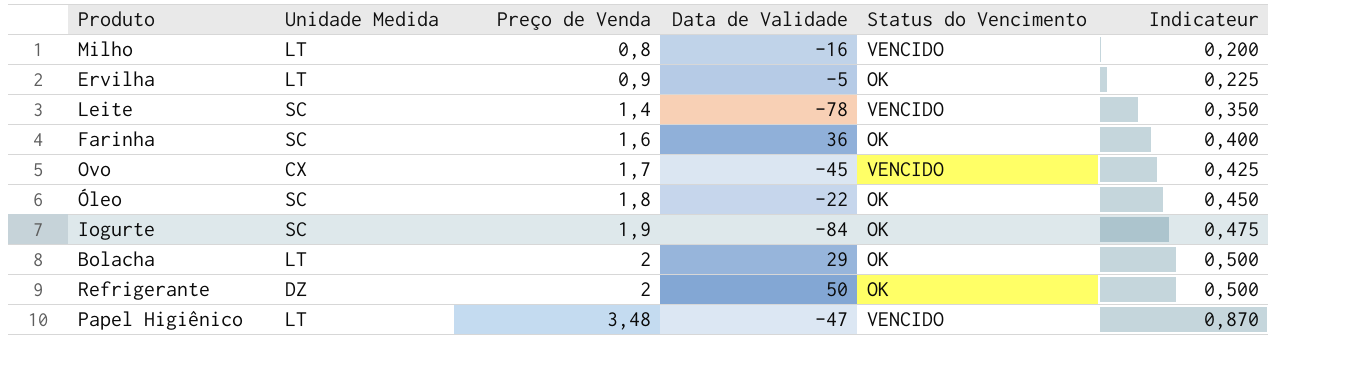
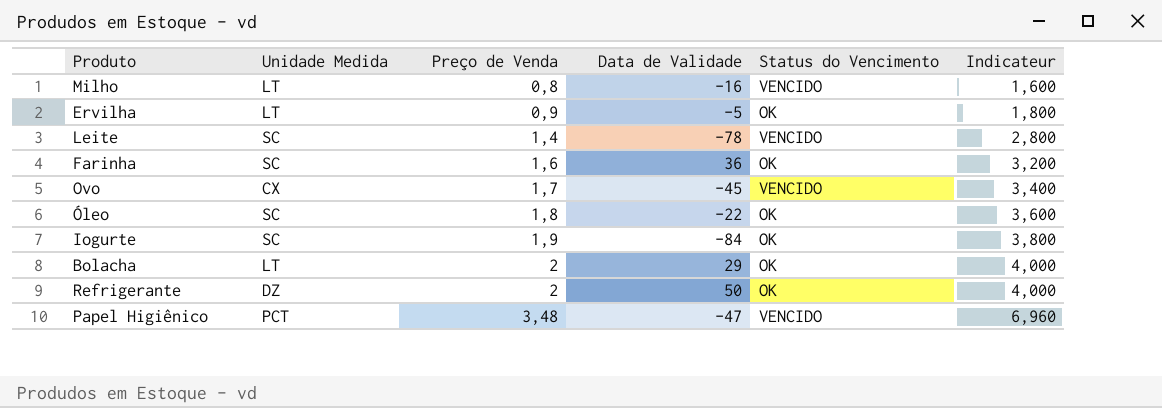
column Indicateur | formula: [Preço de Venda] * 0,25 -> [Preço de Venda] * 2
Papel Higiênico | Unidade Medida: LT -> PCT

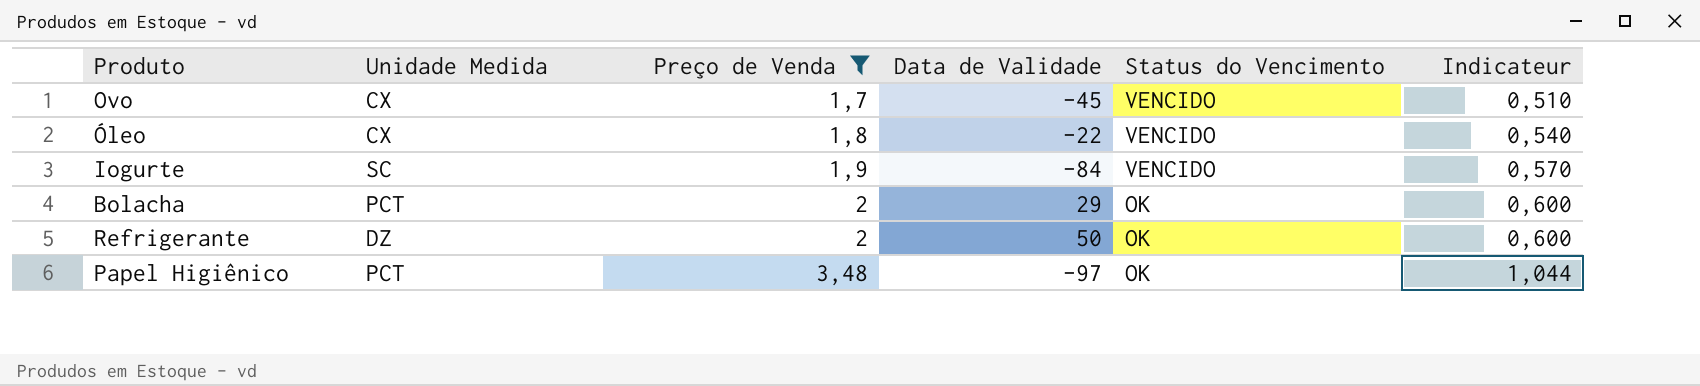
filter: none -> Preço de Venda >= 1,7
column Indicateur | formula: [Preço de Venda] * 2 -> [Preço de Venda] * 0,3
Óleo | Unidade Medida: SC -> CX
Óleo | Status do Vencimento: OK -> VENCIDO
Iogurte | Status do Vencimento: OK -> VENCIDO
Bolacha | Unidade Medida: LT -> PCT
Papel Higiênico | Data de Validade: -47 -> -97
Papel Higiênico | Status do Vencimento: VENCIDO -> OK

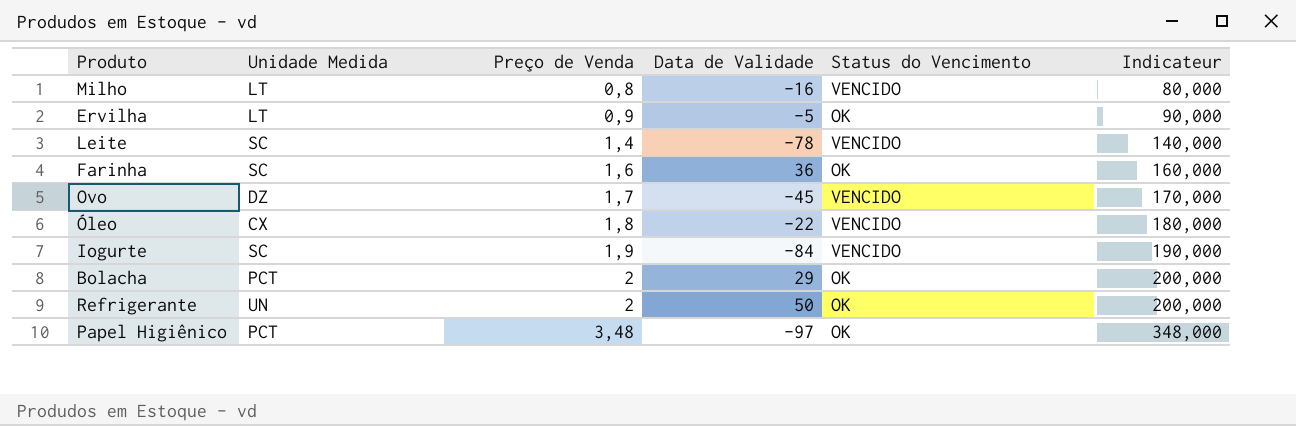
filter: Preço de Venda >= 1,7 -> none
column Indicateur | formula: [Preço de Venda] * 0,3 -> [Preço de Venda] * 100
Ovo | Unidade Medida: CX -> DZ
Refrigerante | Unidade Medida: DZ -> UN

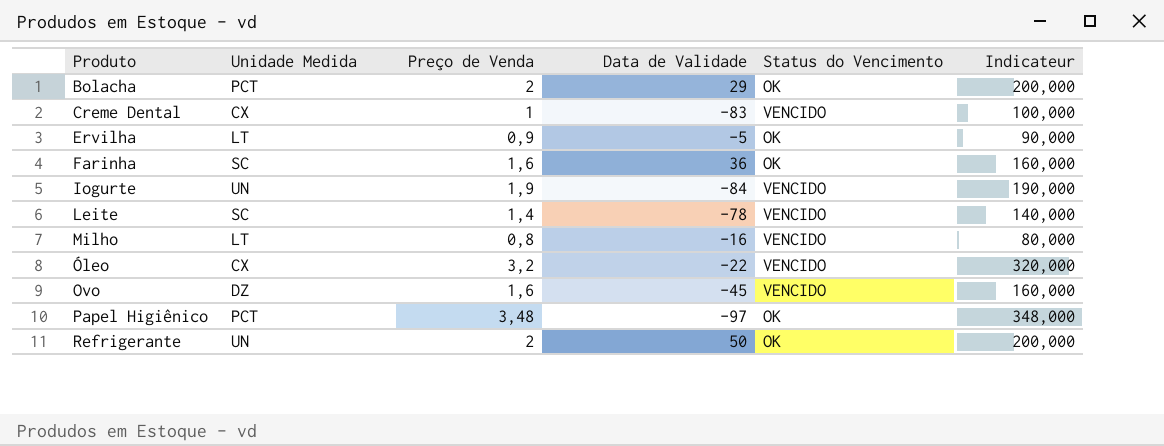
row order: Preço de Venda ascending -> Produto ascending
row Creme Dental: none -> CX | 1 | -83 | VENCIDO | 100,000
Iogurte | Unidade Medida: SC -> UN
Óleo | Preço de Venda: 1,8 -> 3,2
Óleo | Indicateur: 180,000 -> 320,000
Ovo | Preço de Venda: 1,7 -> 1,6
Ovo | Indicateur: 170,000 -> 160,000

